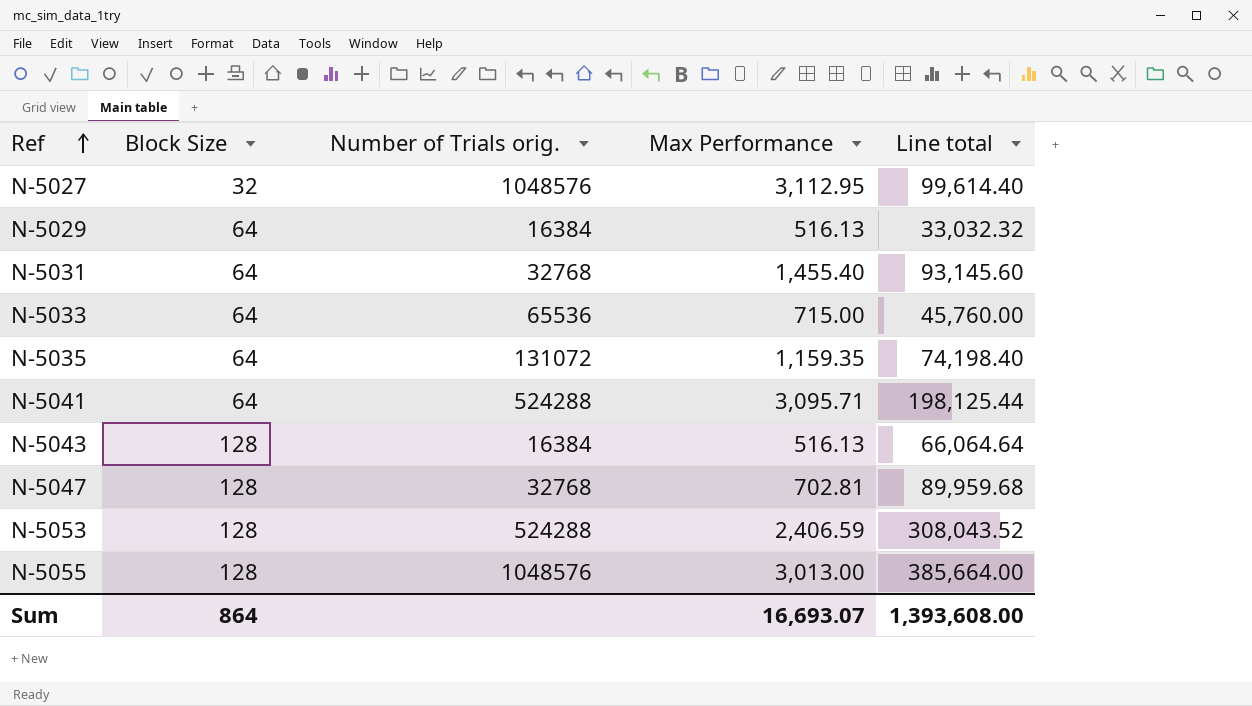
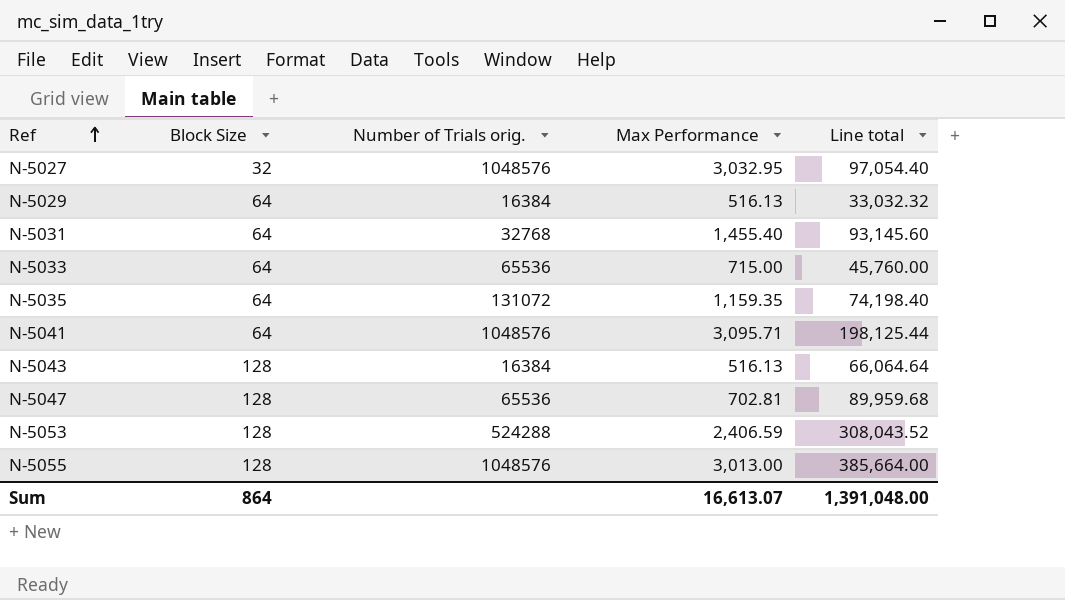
N-5027 | Max Performance: 3,112.95 -> 3,032.95
N-5027 | Line total: 99,614.40 -> 97,054.40
N-5041 | Number of Trials orig.: 524288 -> 1048576
N-5047 | Number of Trials orig.: 32768 -> 65536
Sum | Max Performance: 16,693.07 -> 16,613.07
Sum | Line total: 1,393,608.00 -> 1,391,048.00

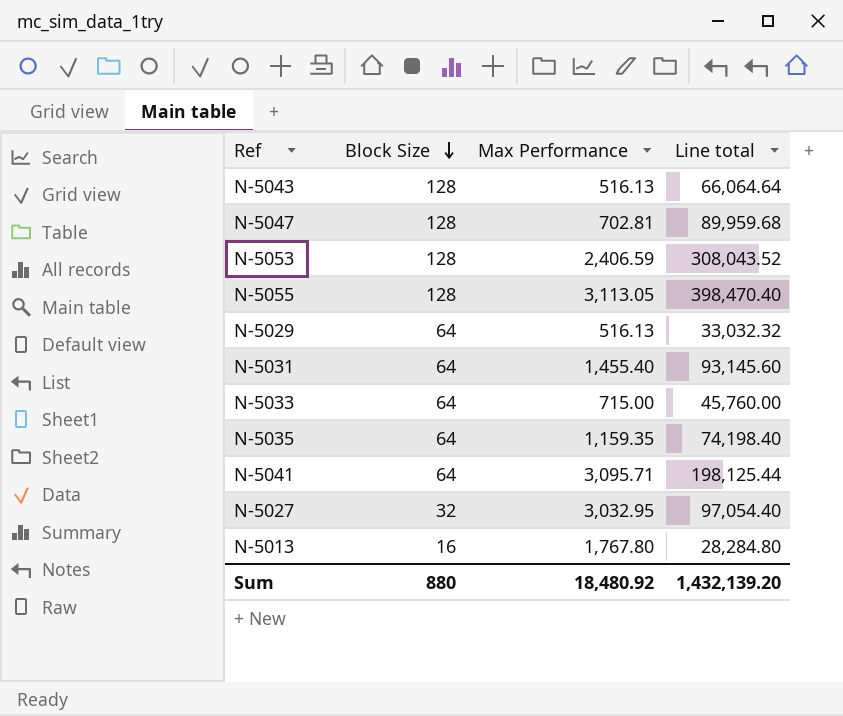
row order: Ref ascending -> Block Size descending
column Number of Trials orig. | position: 3 -> none
N-5055 | Max Performance: 3,013.00 -> 3,113.05
N-5055 | Line total: 385,664.00 -> 398,470.40
row N-5013: none -> 16 | 1,767.80 | 28,284.80
Sum | Block Size: 864 -> 880
Sum | Max Performance: 16,613.07 -> 18,480.92
Sum | Line total: 1,391,048.00 -> 1,432,139.20

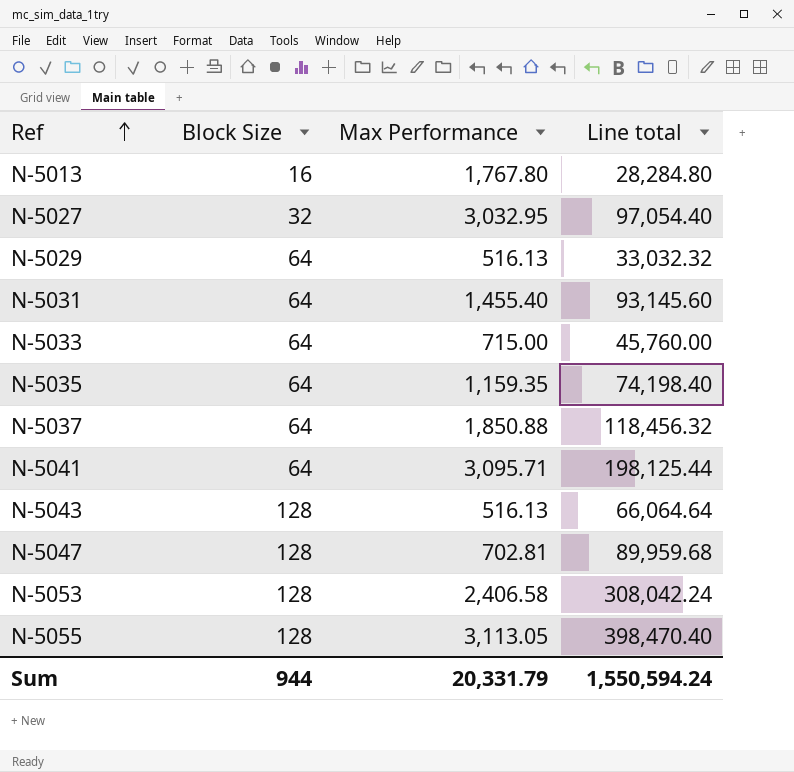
row order: Block Size descending -> Ref ascending
row N-5037: none -> 64 | 1,850.88 | 118,456.32
N-5053 | Max Performance: 2,406.59 -> 2,406.58
N-5053 | Line total: 308,043.52 -> 308,042.24
Sum | Block Size: 880 -> 944
Sum | Max Performance: 18,480.92 -> 20,331.79
Sum | Line total: 1,432,139.20 -> 1,550,594.24

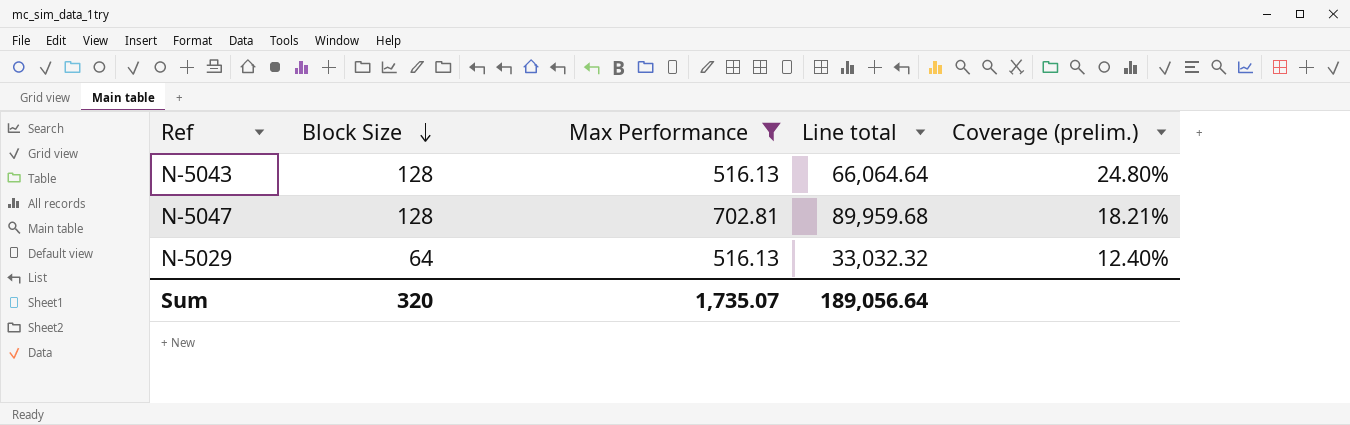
filter: none -> Max Performance <= 702.81
row order: Ref ascending -> Block Size descending
column Coverage (prelim.) | formula: none -> [Block Size] / [Max Performance]
Sum | Block Size: 944 -> 320
Sum | Max Performance: 20,331.79 -> 1,735.07
Sum | Line total: 1,550,594.24 -> 189,056.64

